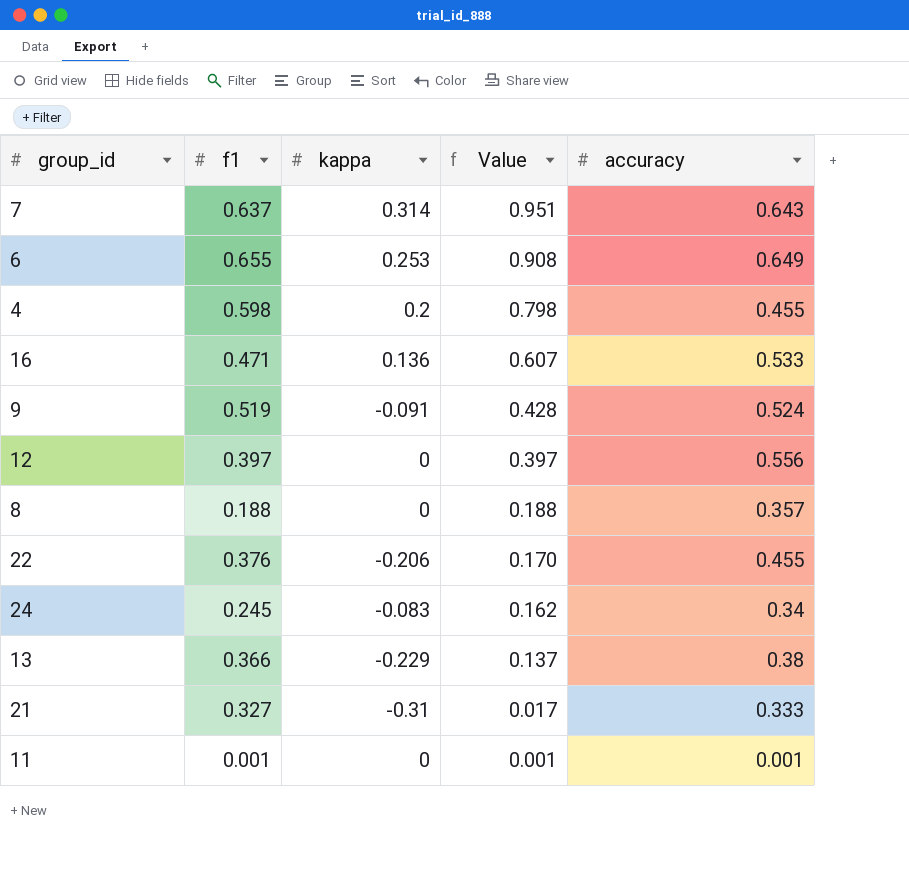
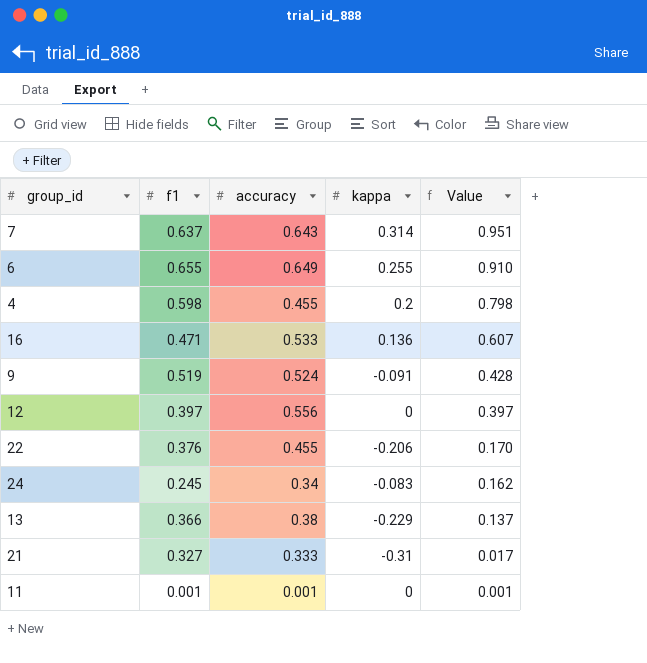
column accuracy | position: 5 -> 3
row 8: 0.188 | 0 | 0.188 | 0.357 -> none
6 | kappa: 0.253 -> 0.255
6 | Value: 0.908 -> 0.910

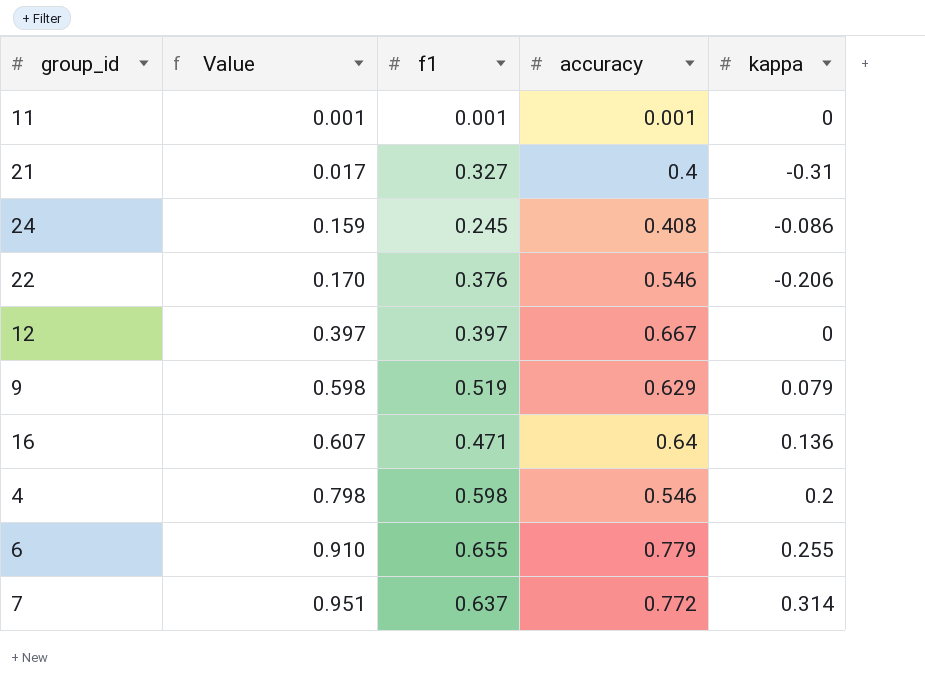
row order: Value descending -> Value ascending
column Value | position: 5 -> 2
row 13: 0.366 | 0.38 | -0.229 | 0.137 -> none
21 | accuracy: 0.333 -> 0.4
24 | Value: 0.162 -> 0.159
24 | accuracy: 0.34 -> 0.408
24 | kappa: -0.083 -> -0.086
22 | accuracy: 0.455 -> 0.546
12 | accuracy: 0.556 -> 0.667
9 | Value: 0.428 -> 0.598
9 | accuracy: 0.524 -> 0.629
9 | kappa: -0.091 -> 0.079
16 | accuracy: 0.533 -> 0.64
4 | accuracy: 0.455 -> 0.546
6 | accuracy: 0.649 -> 0.779
7 | accuracy: 0.643 -> 0.772

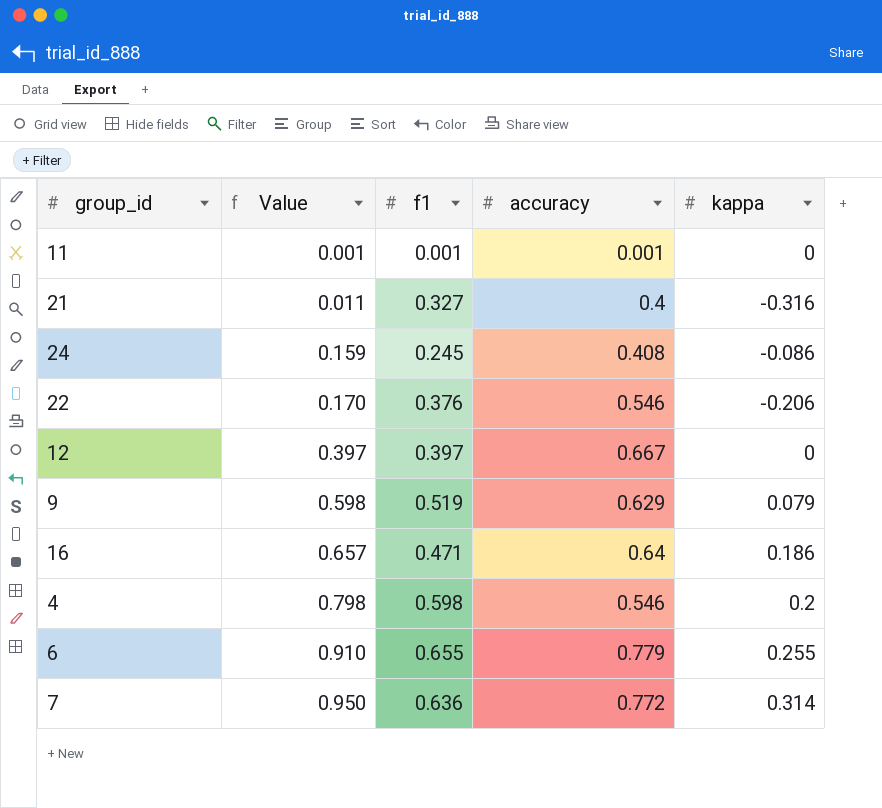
21 | Value: 0.017 -> 0.011
21 | kappa: -0.31 -> -0.316
16 | Value: 0.607 -> 0.657
16 | kappa: 0.136 -> 0.186
7 | Value: 0.951 -> 0.950
7 | f1: 0.637 -> 0.636

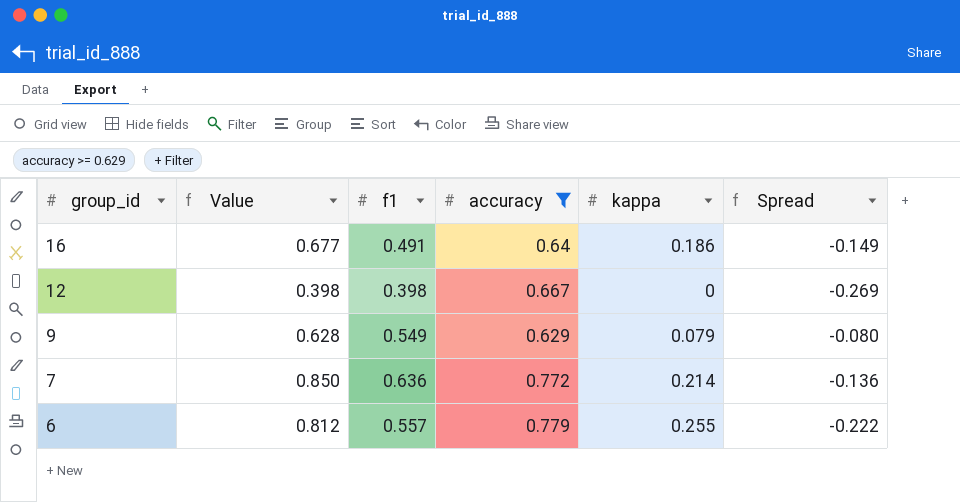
filter: none -> accuracy >= 0.629
row order: Value ascending -> group_id descending
column Spread | formula: none -> [f1] - [accuracy]
16 | Value: 0.657 -> 0.677
16 | f1: 0.471 -> 0.491
12 | Value: 0.397 -> 0.398
12 | f1: 0.397 -> 0.398
9 | Value: 0.598 -> 0.628
9 | f1: 0.519 -> 0.549
7 | Value: 0.950 -> 0.850
7 | kappa: 0.314 -> 0.214
6 | Value: 0.910 -> 0.812
6 | f1: 0.655 -> 0.557

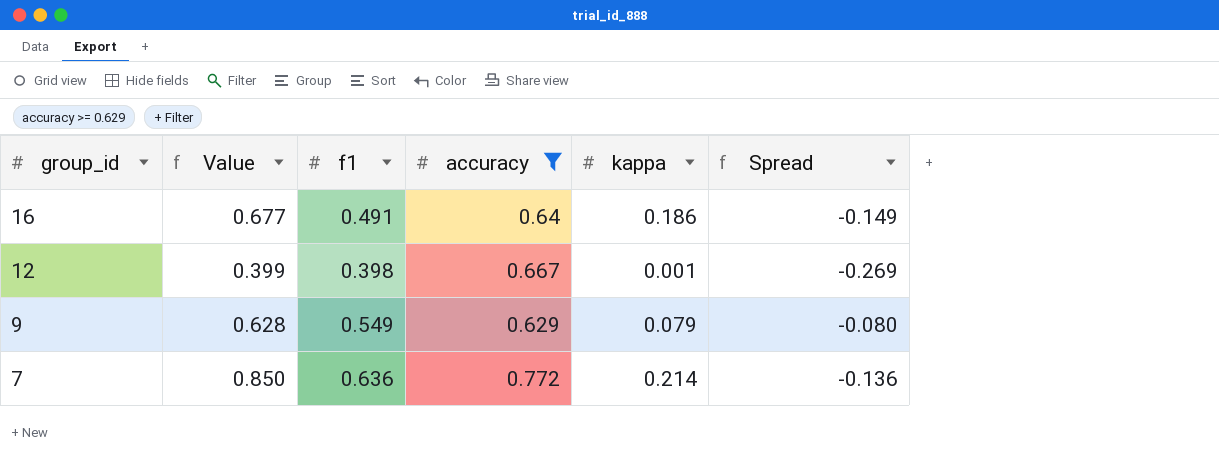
row 6: 0.812 | 0.557 | 0.779 | 0.255 | -0.222 -> none
12 | Value: 0.398 -> 0.399
12 | kappa: 0 -> 0.001

